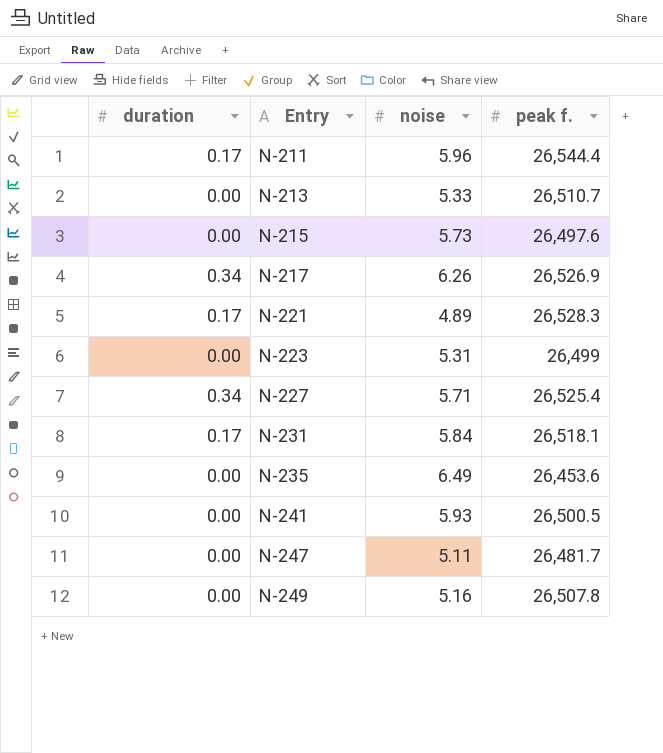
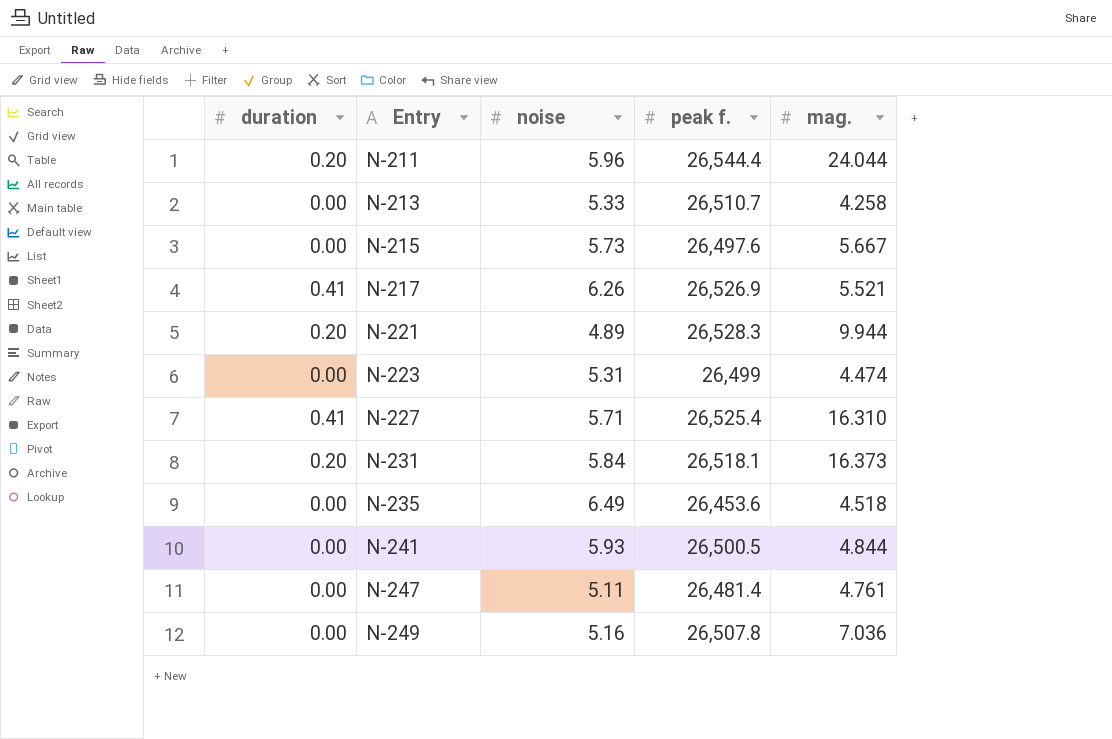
column mag. | position: none -> 5
N-211 | duration: 0.17 -> 0.20
N-217 | duration: 0.34 -> 0.41
N-221 | duration: 0.17 -> 0.20
N-227 | duration: 0.34 -> 0.41
N-231 | duration: 0.17 -> 0.20
N-247 | peak f.: 26,481.7 -> 26,481.4

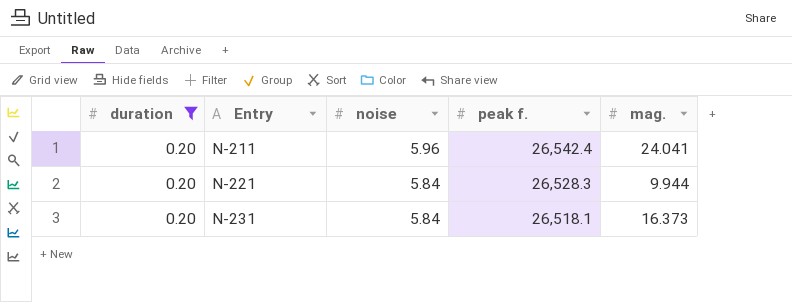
filter: none -> duration = 0.20
N-211 | peak f.: 26,544.4 -> 26,542.4
N-211 | mag.: 24.044 -> 24.041
N-221 | noise: 4.89 -> 5.84

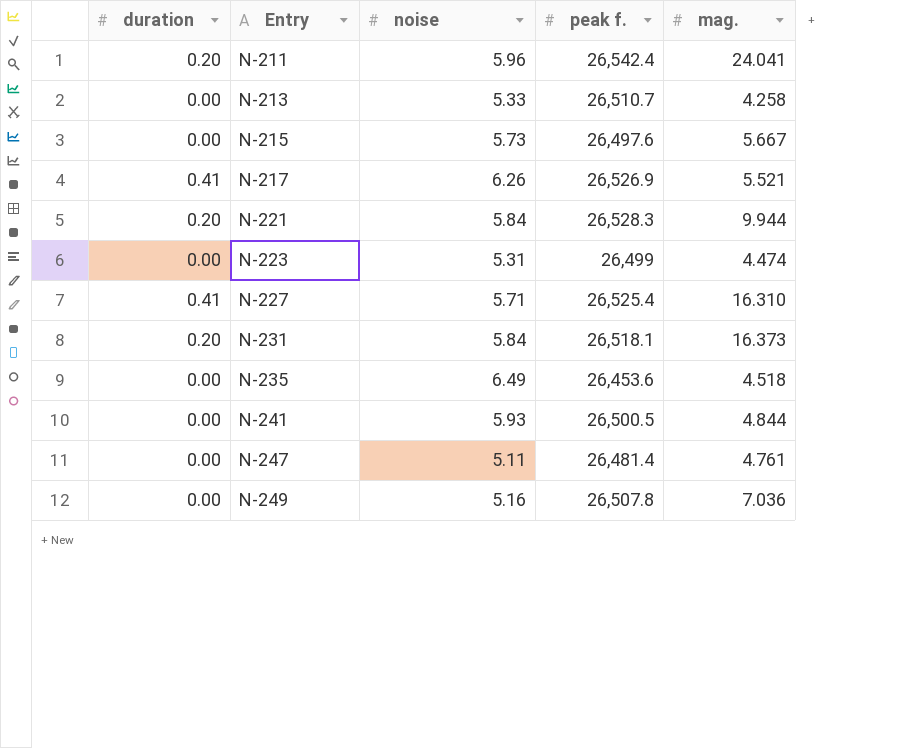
filter: duration = 0.20 -> none

